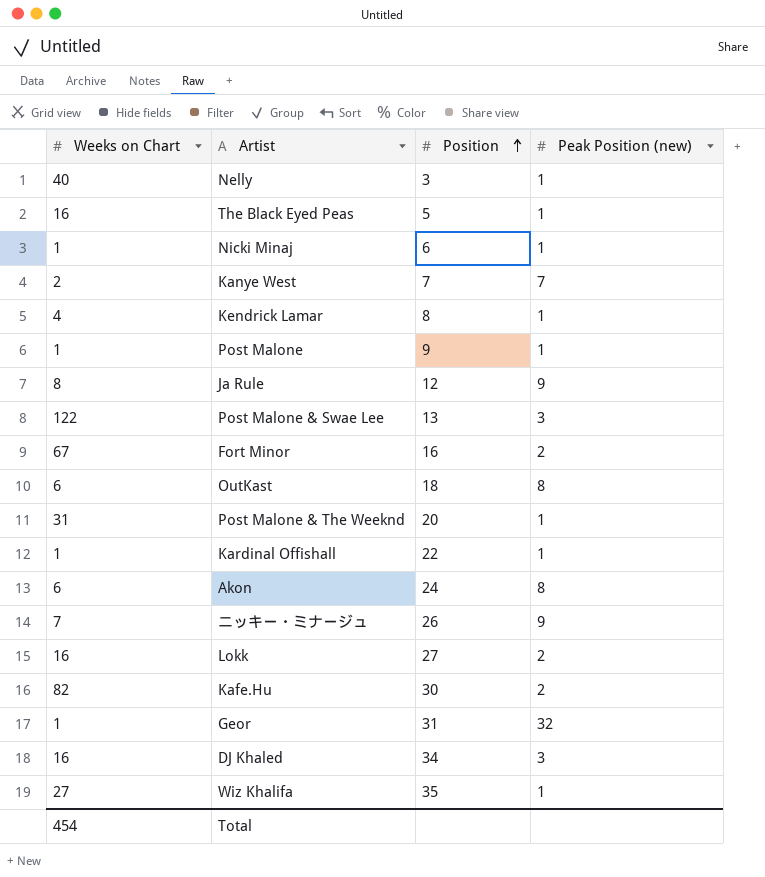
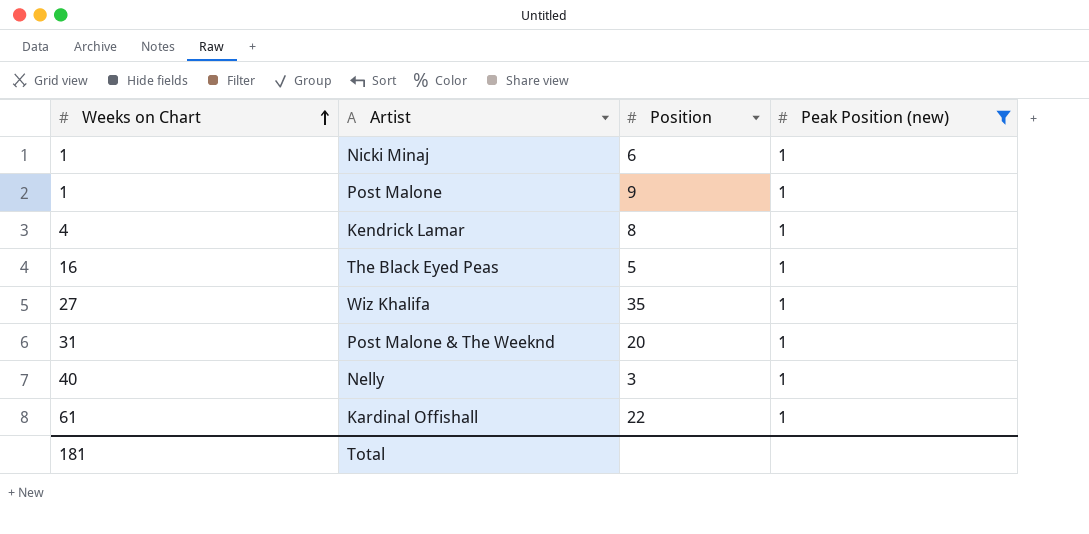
filter: none -> Peak Position (new) = 1
row order: Position ascending -> Weeks on Chart ascending
Kardinal Offishall | Weeks on Chart: 1 -> 61
Total | Weeks on Chart: 454 -> 181

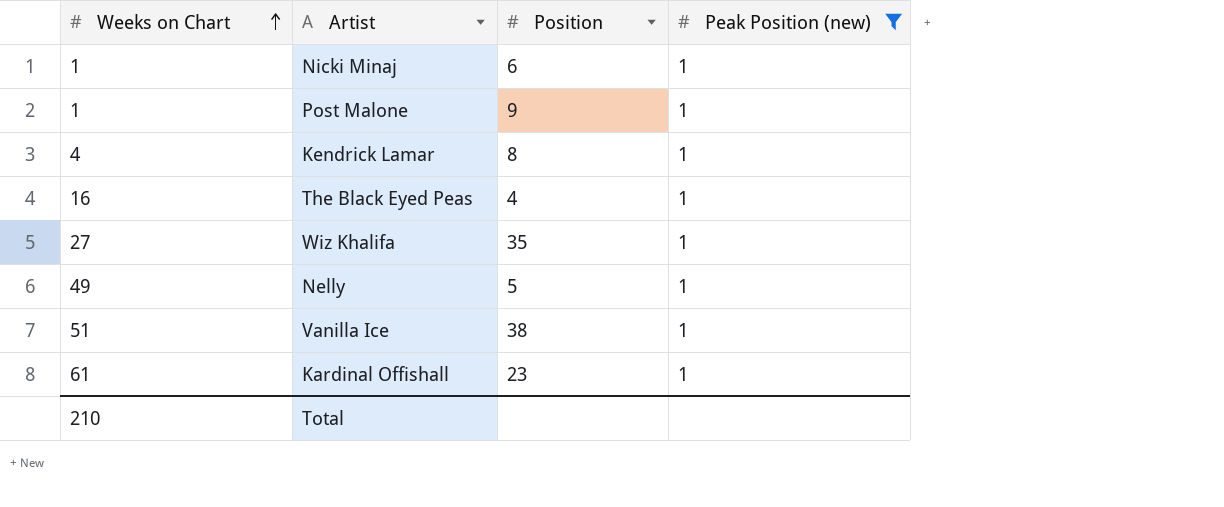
row Post Malone & The Weeknd: 31 | 20 | 1 -> none
The Black Eyed Peas | Position: 5 -> 4
Nelly | Weeks on Chart: 40 -> 49
Nelly | Position: 3 -> 5
row Vanilla Ice: none -> 51 | 38 | 1
Kardinal Offishall | Position: 22 -> 23
Total | Weeks on Chart: 181 -> 210

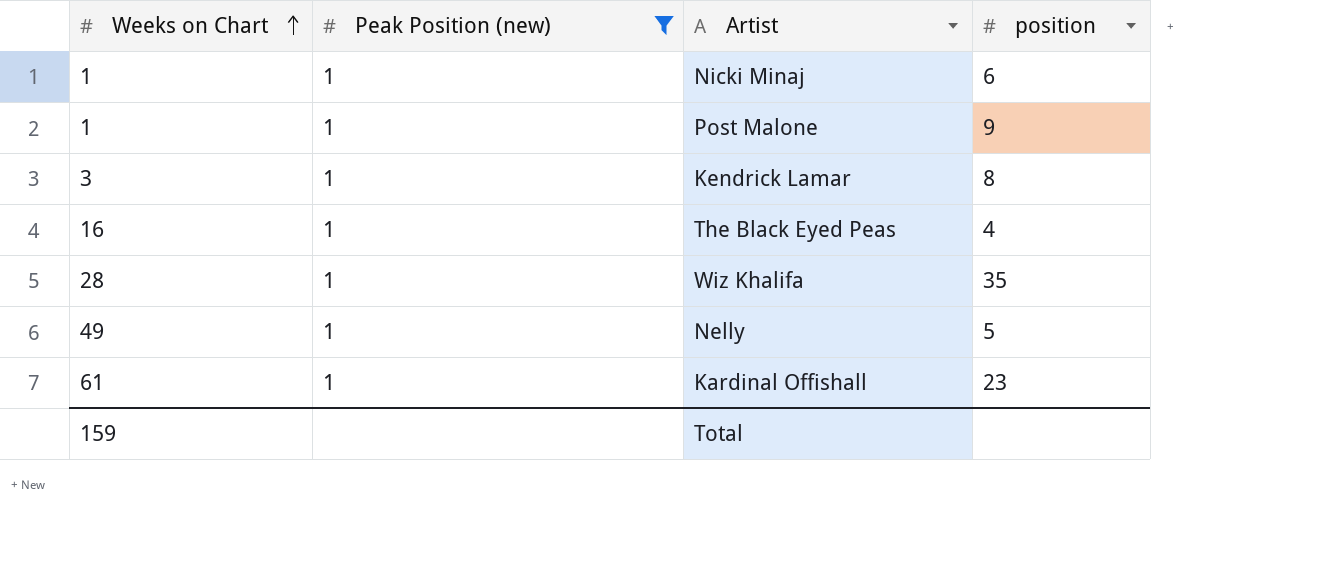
column Peak Position (new) | position: 4 -> 2
column name: Position -> position
row Vanilla Ice: 51 | 38 | 1 -> none
Kendrick Lamar | Weeks on Chart: 4 -> 3
Wiz Khalifa | Weeks on Chart: 27 -> 28
Total | Weeks on Chart: 210 -> 159

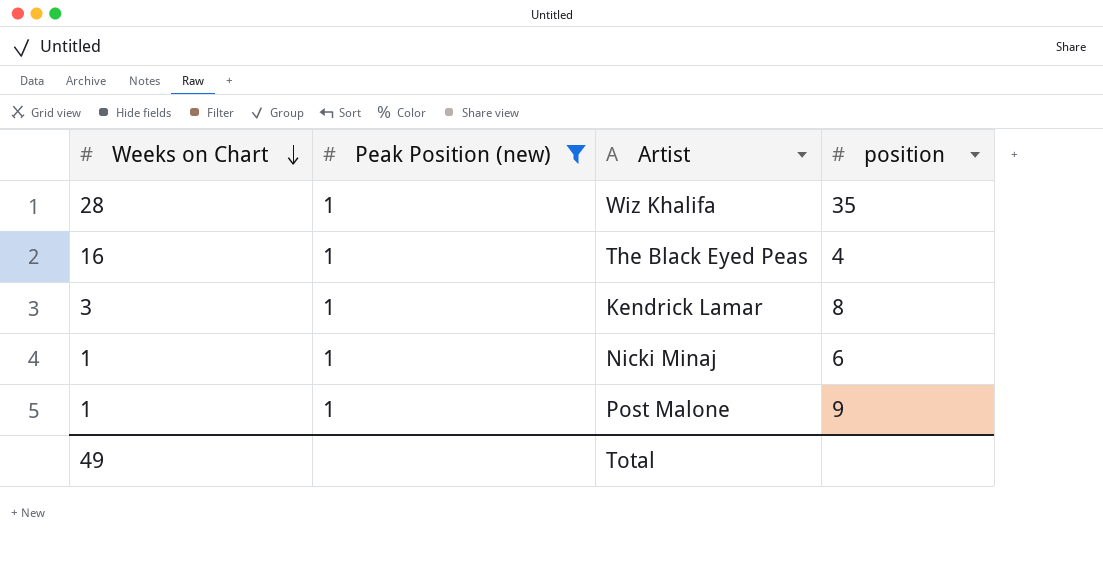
row order: Weeks on Chart ascending -> Weeks on Chart descending
row Nelly: 49 | 1 | 5 -> none
row Kardinal Offishall: 61 | 1 | 23 -> none
Total | Weeks on Chart: 159 -> 49

